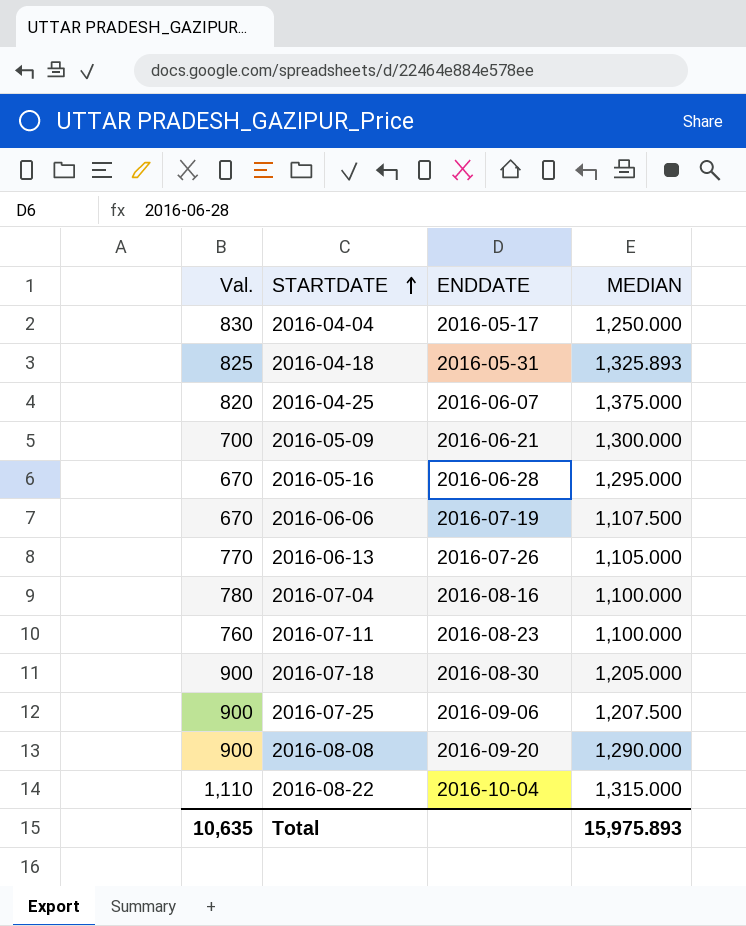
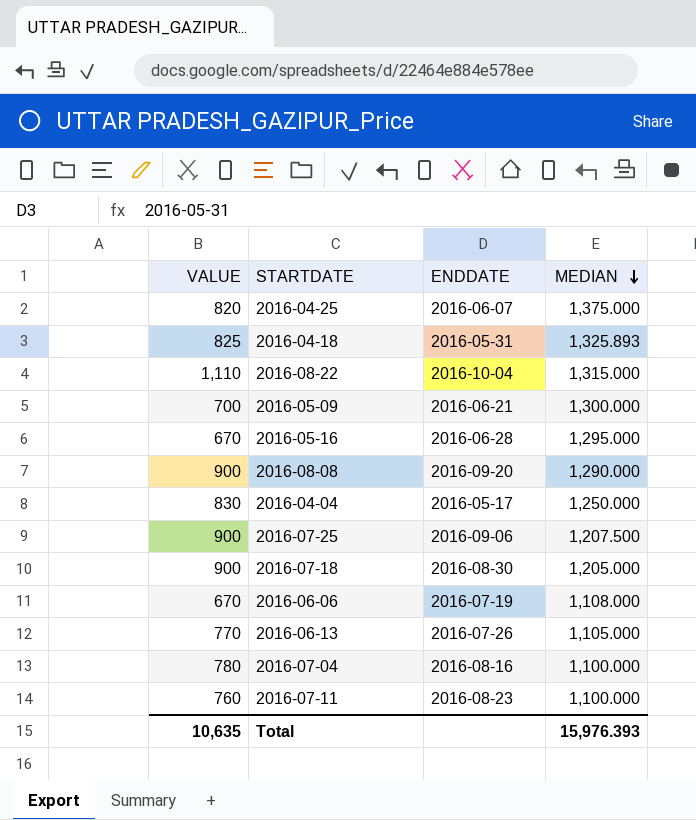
row order: STARTDATE ascending -> MEDIAN descending
column name: Val. -> VALUE
2016-06-06 | MEDIAN: 1,107.500 -> 1,108.000
Total | MEDIAN: 15,975.893 -> 15,976.393

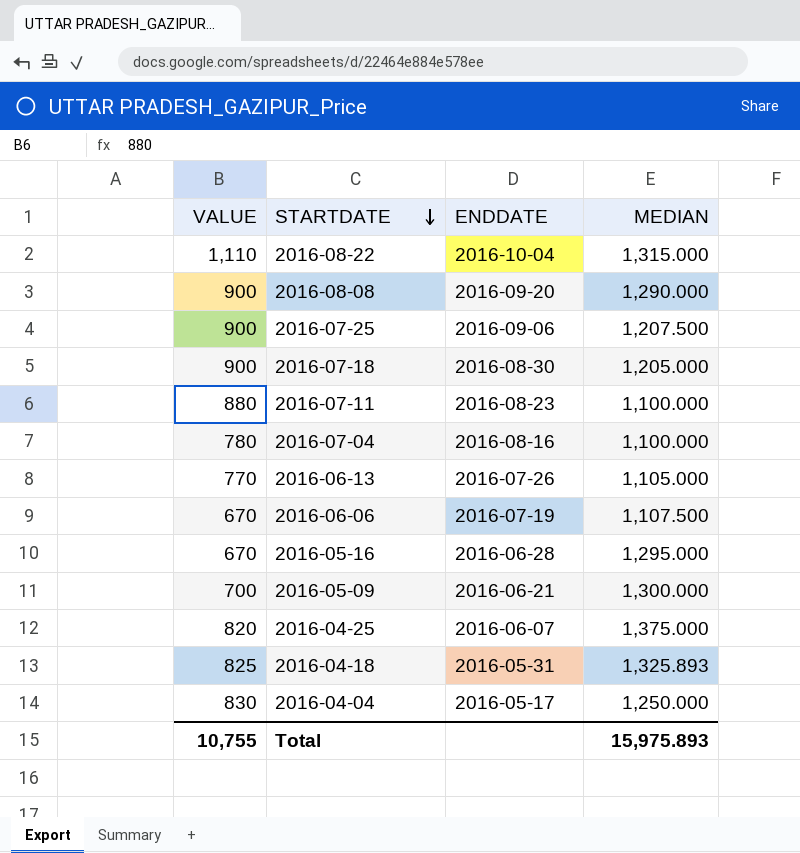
row order: MEDIAN descending -> STARTDATE descending
2016-07-11 | VALUE: 760 -> 880
2016-06-06 | MEDIAN: 1,108.000 -> 1,107.500
Total | VALUE: 10,635 -> 10,755
Total | MEDIAN: 15,976.393 -> 15,975.893

